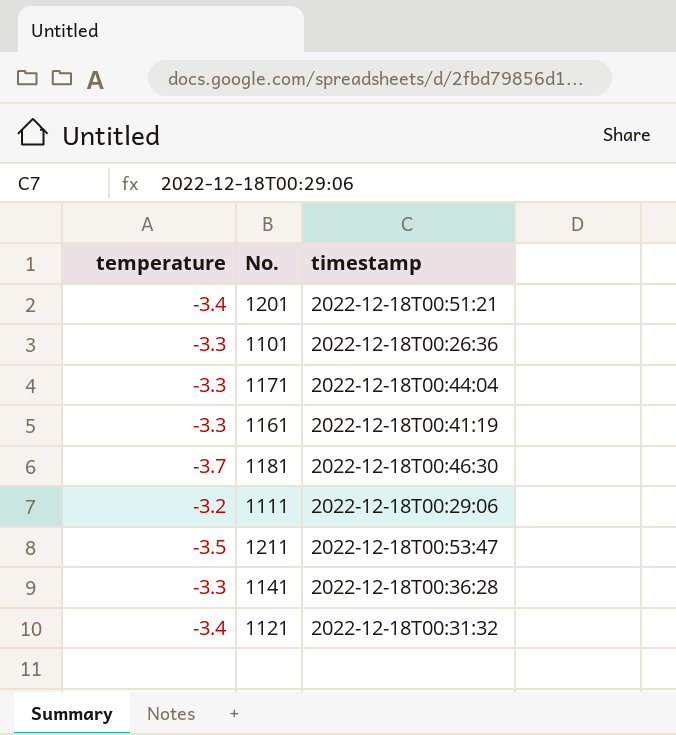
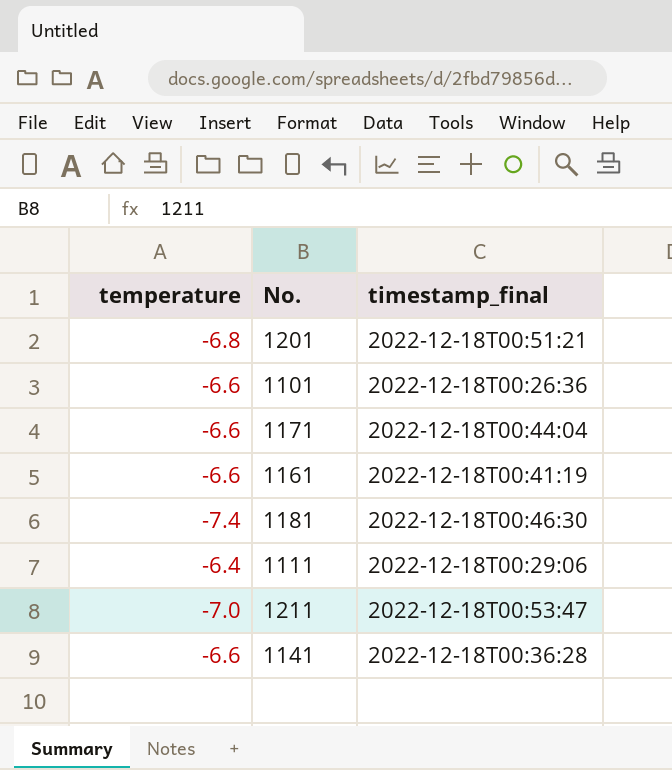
column name: timestamp -> timestamp_final
row 1121: -3.4 | 2022-12-18T00:31:32 -> none
1201 | temperature: -3.4 -> -6.8
1101 | temperature: -3.3 -> -6.6
1171 | temperature: -3.3 -> -6.6
1161 | temperature: -3.3 -> -6.6
1181 | temperature: -3.7 -> -7.4
1111 | temperature: -3.2 -> -6.4
1211 | temperature: -3.5 -> -7.0
1141 | temperature: -3.3 -> -6.6

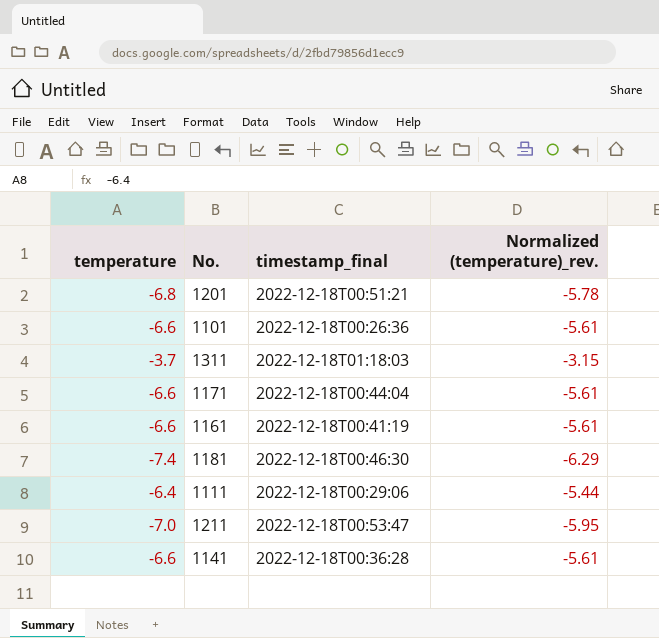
column Normalized (temperature)_rev. | formula: none -> [temperature] * 0.85
row 1311: none -> -3.7 | 2022-12-18T01:18:03 | -3.15

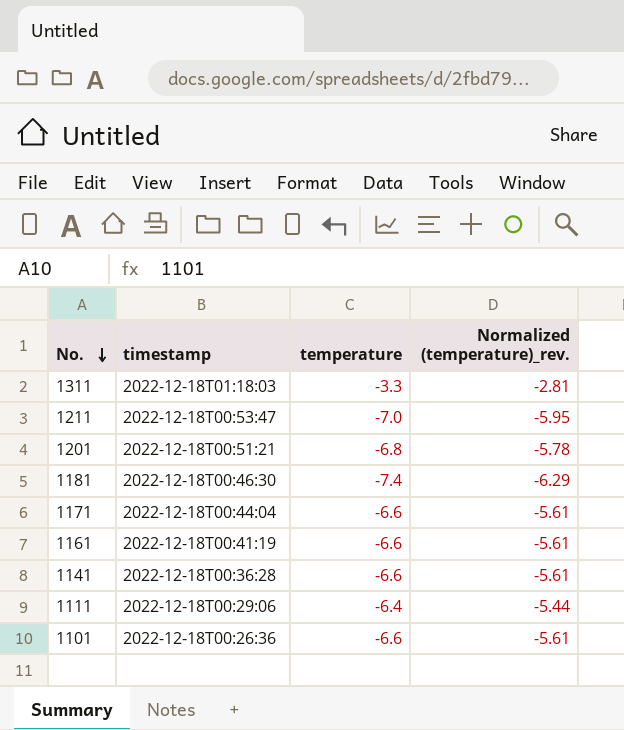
row order: none -> No. descending
column name: timestamp_final -> timestamp
column temperature | position: 1 -> 3
1311 | temperature: -3.7 -> -3.3
1311 | Normalized (temperature)_rev.: -3.15 -> -2.81

